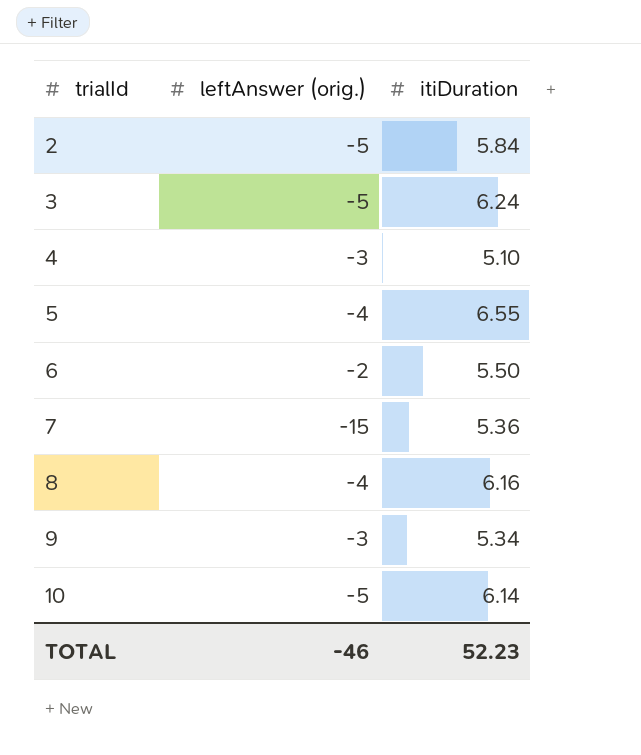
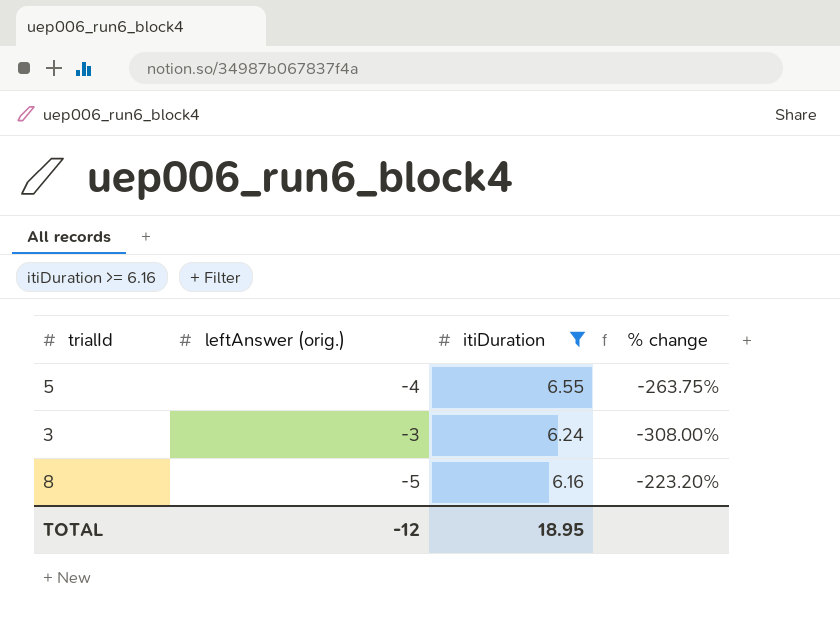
filter: none -> itiDuration >= 6.16
row order: trialId ascending -> itiDuration descending
column % change | formula: none -> ([itiDuration] - [leftAnswer (orig.)]) / [leftAnswer (orig.)]
3 | leftAnswer (orig.): -5 -> -3
8 | leftAnswer (orig.): -4 -> -5
TOTAL | leftAnswer (orig.): -46 -> -12
TOTAL | itiDuration: 52.23 -> 18.95

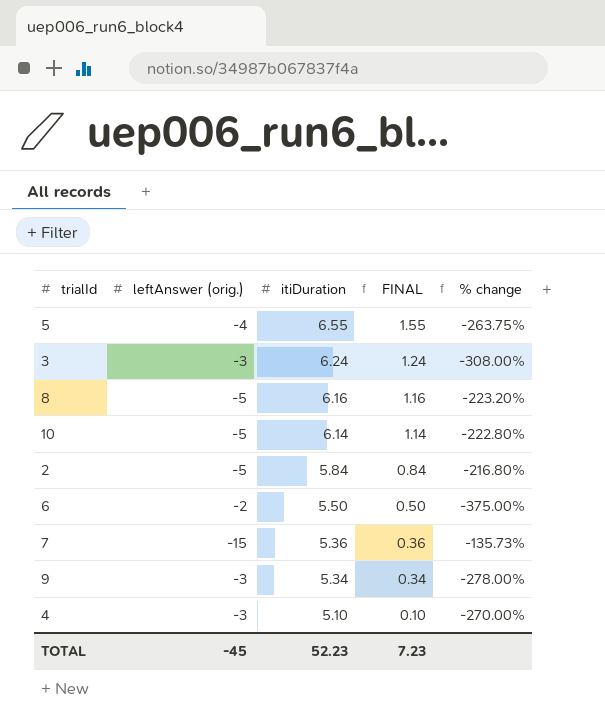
filter: itiDuration >= 6.16 -> none
column FINAL | formula: none -> [itiDuration] - 5
TOTAL | leftAnswer (orig.): -12 -> -45
TOTAL | itiDuration: 18.95 -> 52.23

